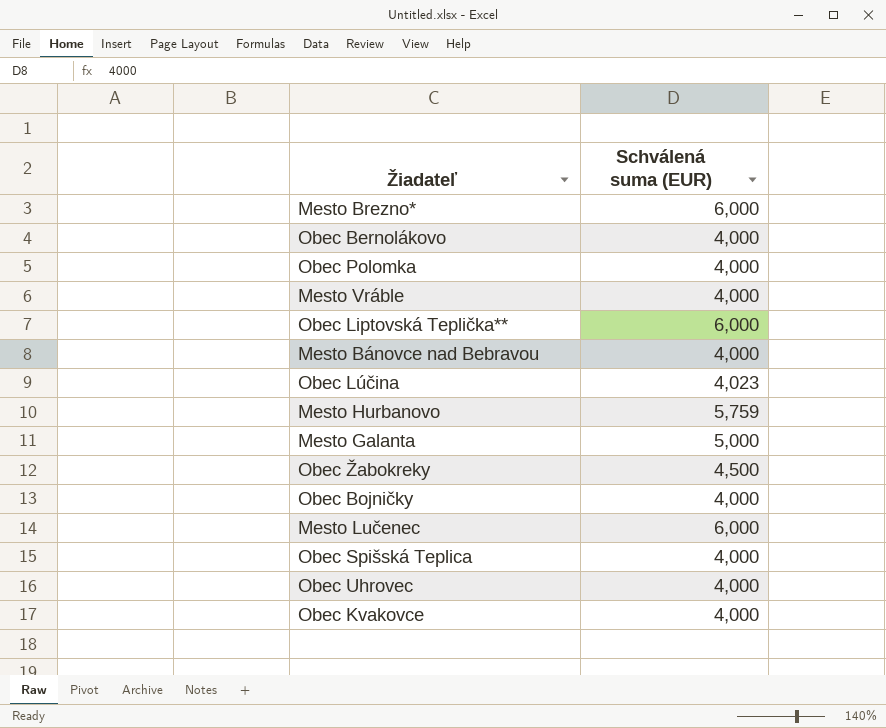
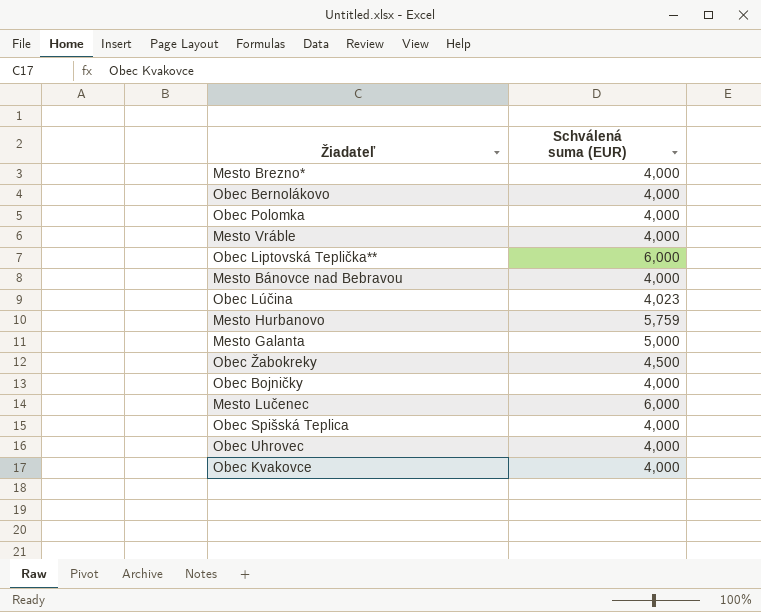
Mesto Brezno* | Schválená suma (EUR): 6,000 -> 4,000

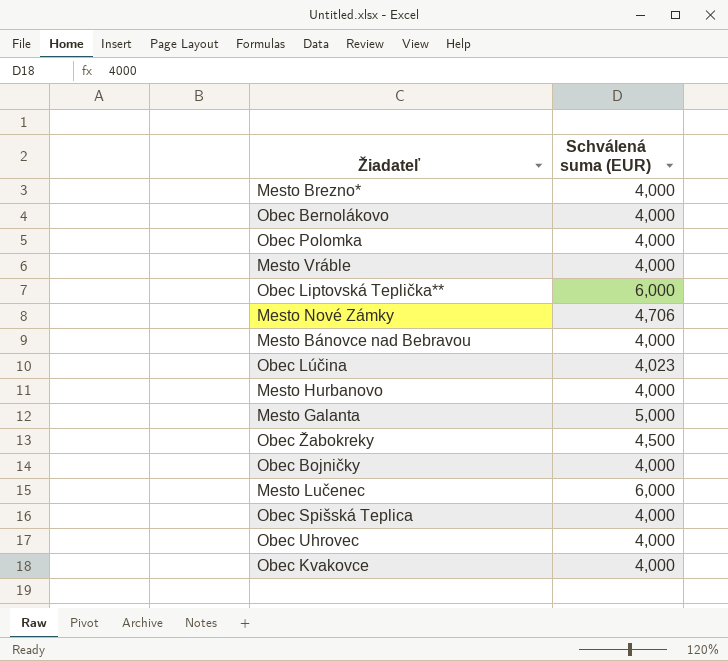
row Mesto Nové Zámky: none -> 4,706
Mesto Hurbanovo | Schválená suma (EUR): 5,759 -> 4,000

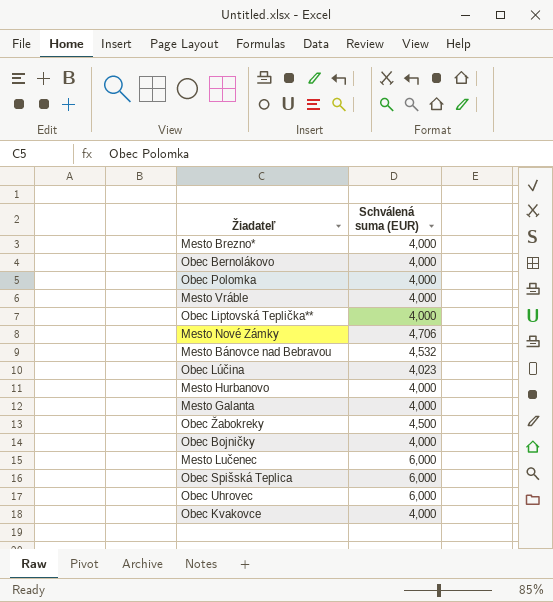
Obec Liptovská Teplička** | Schválená suma (EUR): 6,000 -> 4,000
Mesto Bánovce nad Bebravou | Schválená suma (EUR): 4,000 -> 4,532
Mesto Galanta | Schválená suma (EUR): 5,000 -> 4,000
Obec Spišská Teplica | Schválená suma (EUR): 4,000 -> 6,000
Obec Uhrovec | Schválená suma (EUR): 4,000 -> 6,000

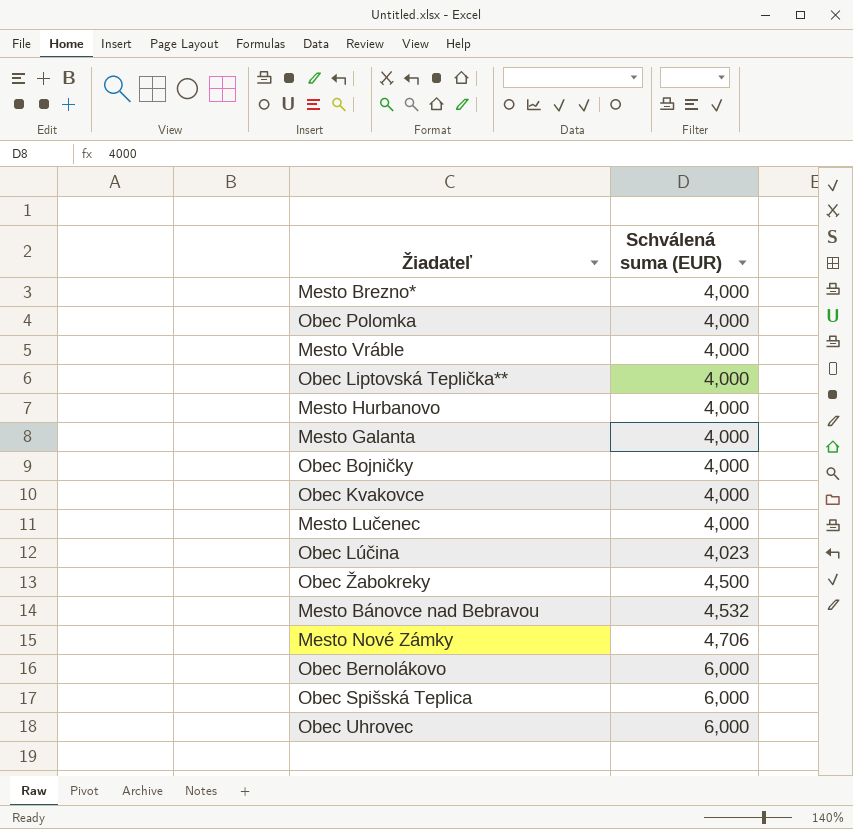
row order: none -> Schválená suma (EUR) ascending
Mesto Lučenec | Schválená suma (EUR): 6,000 -> 4,000
Obec Bernolákovo | Schválená suma (EUR): 4,000 -> 6,000

